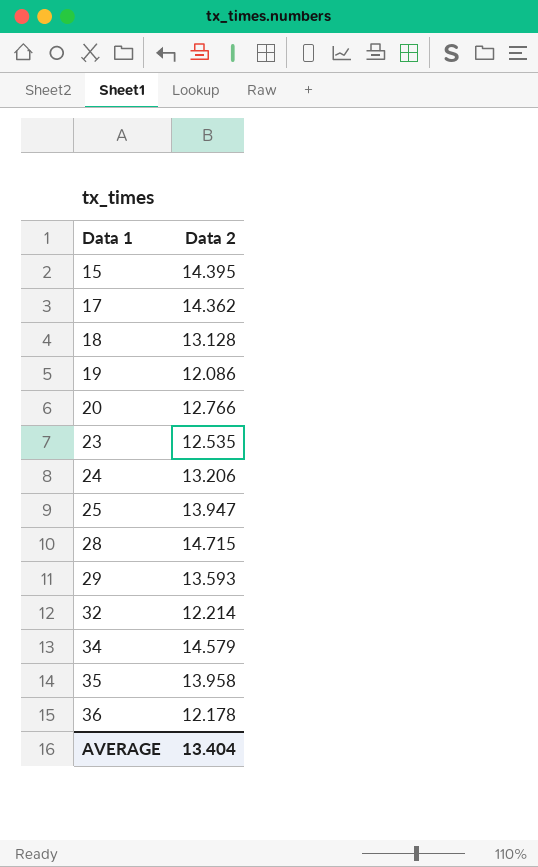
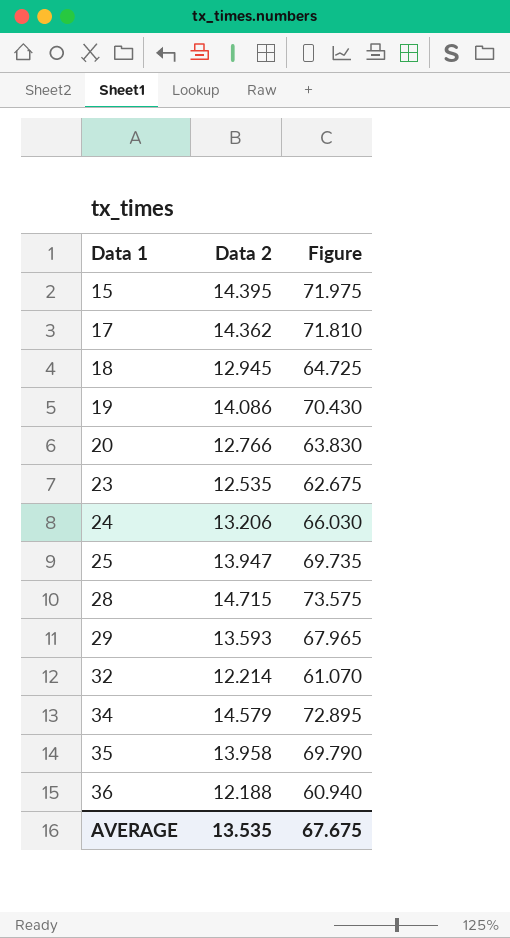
column Figure | formula: none -> [Data 2] * 5
18 | Data 2: 13.128 -> 12.945
19 | Data 2: 12.086 -> 14.086
36 | Data 2: 12.178 -> 12.188
AVERAGE | Data 2: 13.404 -> 13.535

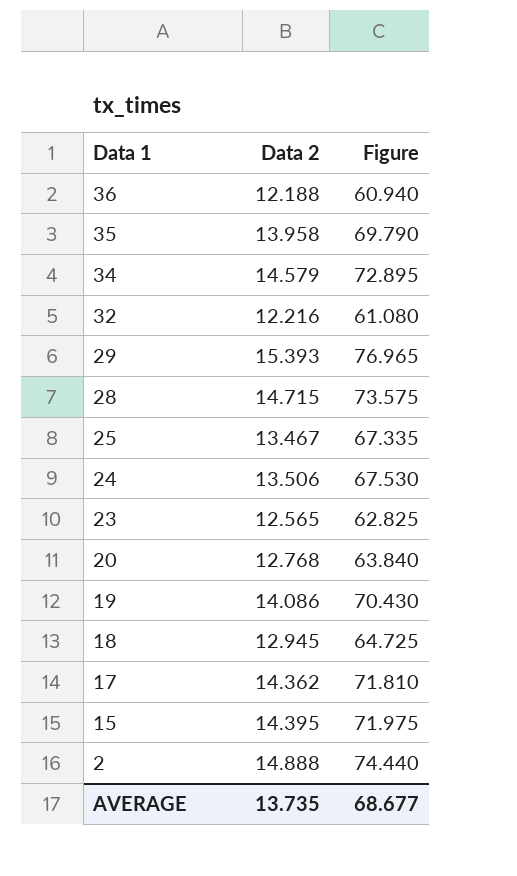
row order: Data 1 ascending -> Data 1 descending
32 | Data 2: 12.214 -> 12.216
32 | Figure: 61.070 -> 61.080
29 | Data 2: 13.593 -> 15.393
29 | Figure: 67.965 -> 76.965
25 | Data 2: 13.947 -> 13.467
25 | Figure: 69.735 -> 67.335
24 | Data 2: 13.206 -> 13.506
24 | Figure: 66.030 -> 67.530
23 | Data 2: 12.535 -> 12.565
23 | Figure: 62.675 -> 62.825
20 | Data 2: 12.766 -> 12.768
20 | Figure: 63.830 -> 63.840
row 2: none -> 14.888 | 74.440
AVERAGE | Data 2: 13.535 -> 13.735
AVERAGE | Figure: 67.675 -> 68.677

